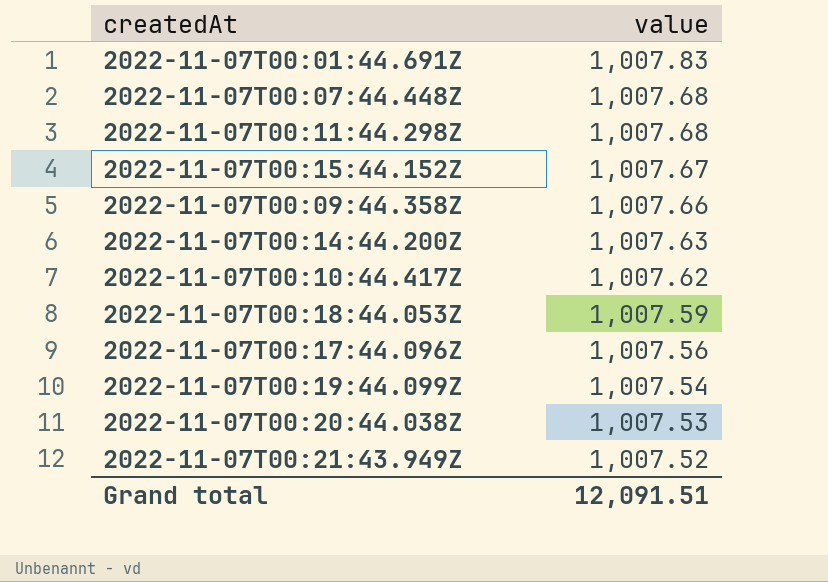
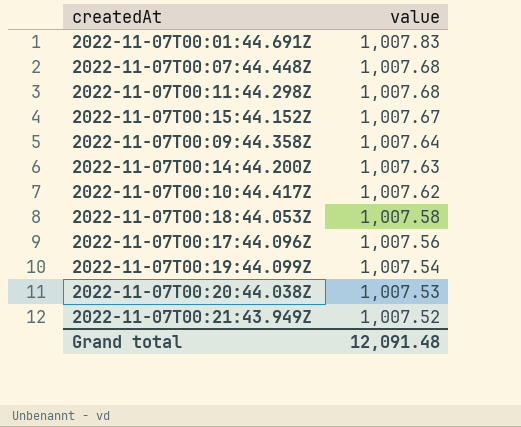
2022-11-07T00:09:44.358Z | value: 1,007.66 -> 1,007.64
2022-11-07T00:18:44.053Z | value: 1,007.59 -> 1,007.58
Grand total | value: 12,091.51 -> 12,091.48

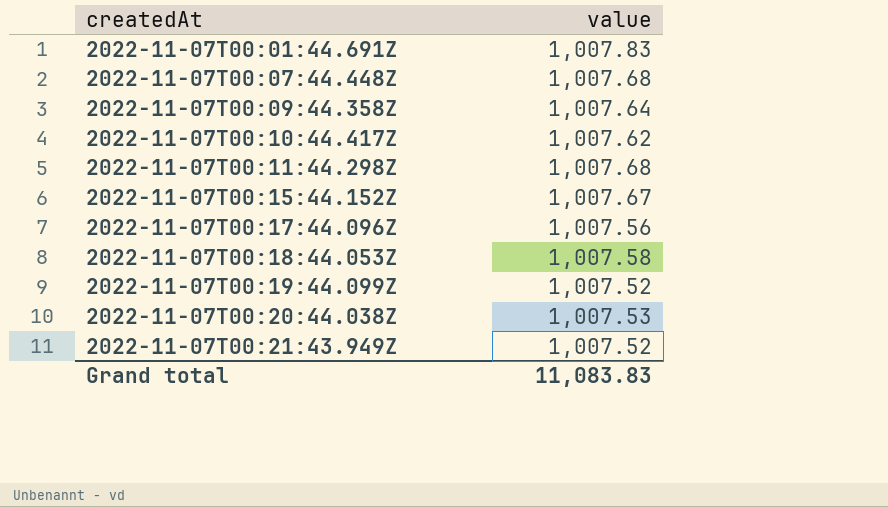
row order: value descending -> createdAt ascending
row 2022-11-07T00:14:44.200Z: 1,007.63 -> none
2022-11-07T00:19:44.099Z | value: 1,007.54 -> 1,007.52
Grand total | value: 12,091.48 -> 11,083.83

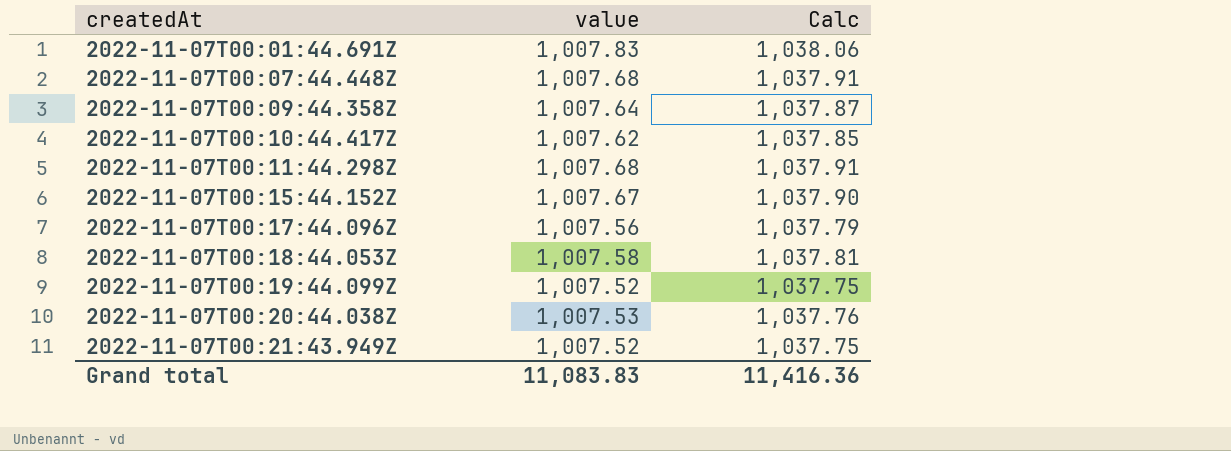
column Calc | formula: none -> [value] * 1.03

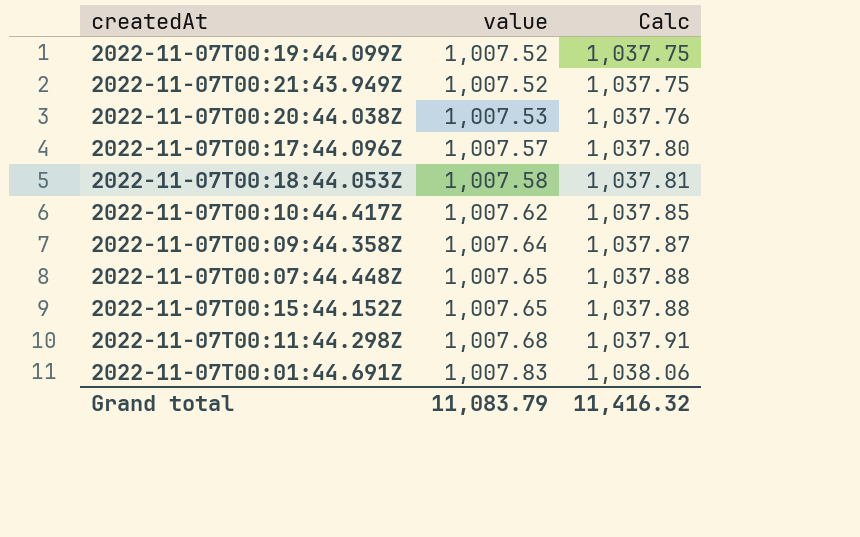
row order: createdAt ascending -> value ascending
2022-11-07T00:17:44.096Z | value: 1,007.56 -> 1,007.57
2022-11-07T00:17:44.096Z | Calc: 1,037.79 -> 1,037.80
2022-11-07T00:07:44.448Z | value: 1,007.68 -> 1,007.65
2022-11-07T00:07:44.448Z | Calc: 1,037.91 -> 1,037.88
2022-11-07T00:15:44.152Z | value: 1,007.67 -> 1,007.65
2022-11-07T00:15:44.152Z | Calc: 1,037.90 -> 1,037.88
Grand total | value: 11,083.83 -> 11,083.79
Grand total | Calc: 11,416.36 -> 11,416.32

